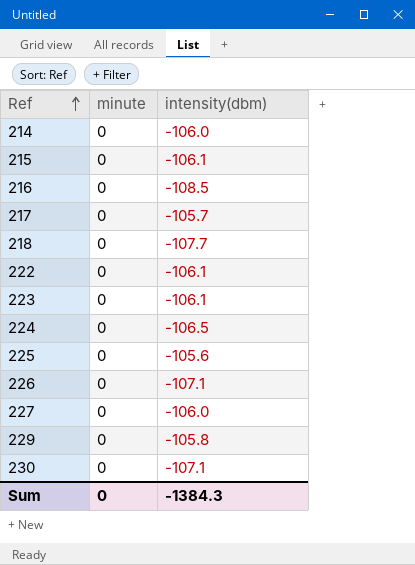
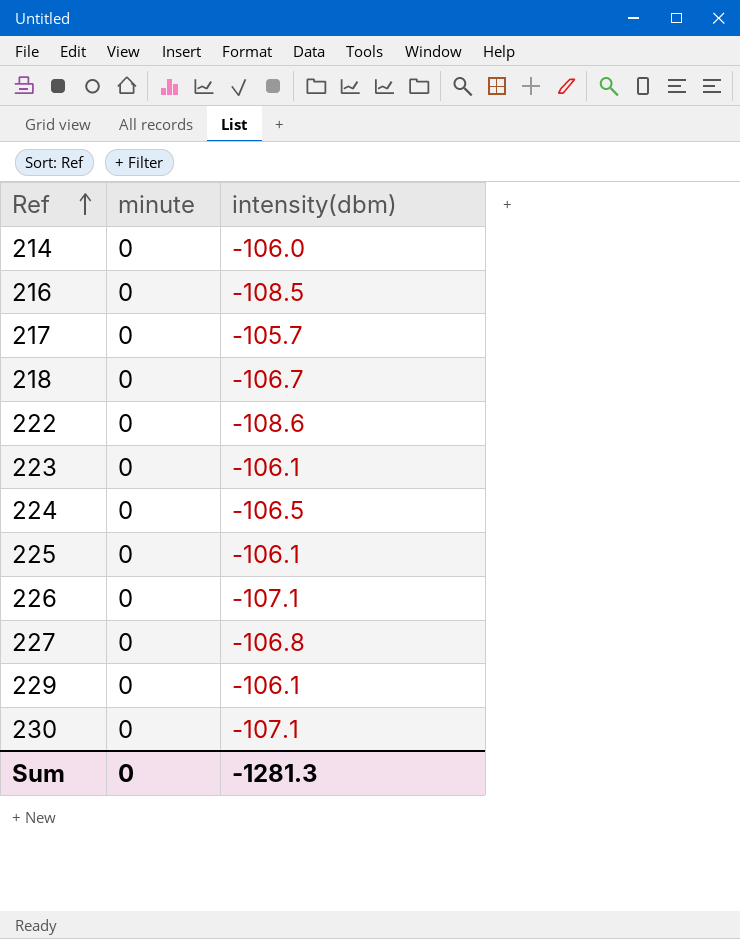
row 215: 0 | -106.1 -> none
218 | intensity(dbm): -107.7 -> -106.7
222 | intensity(dbm): -106.1 -> -108.6
225 | intensity(dbm): -105.6 -> -106.1
227 | intensity(dbm): -106.0 -> -106.8
229 | intensity(dbm): -105.8 -> -106.1
Sum | intensity(dbm): -1384.3 -> -1281.3

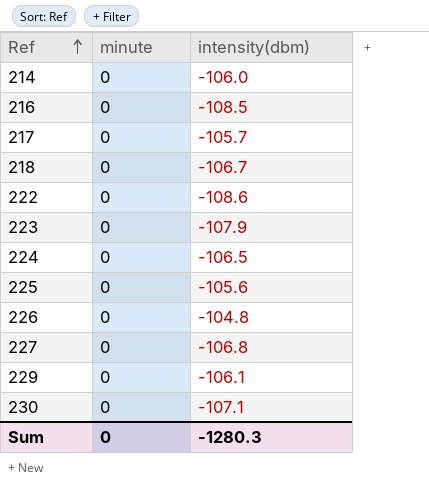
223 | intensity(dbm): -106.1 -> -107.9
225 | intensity(dbm): -106.1 -> -105.6
226 | intensity(dbm): -107.1 -> -104.8
Sum | intensity(dbm): -1281.3 -> -1280.3

